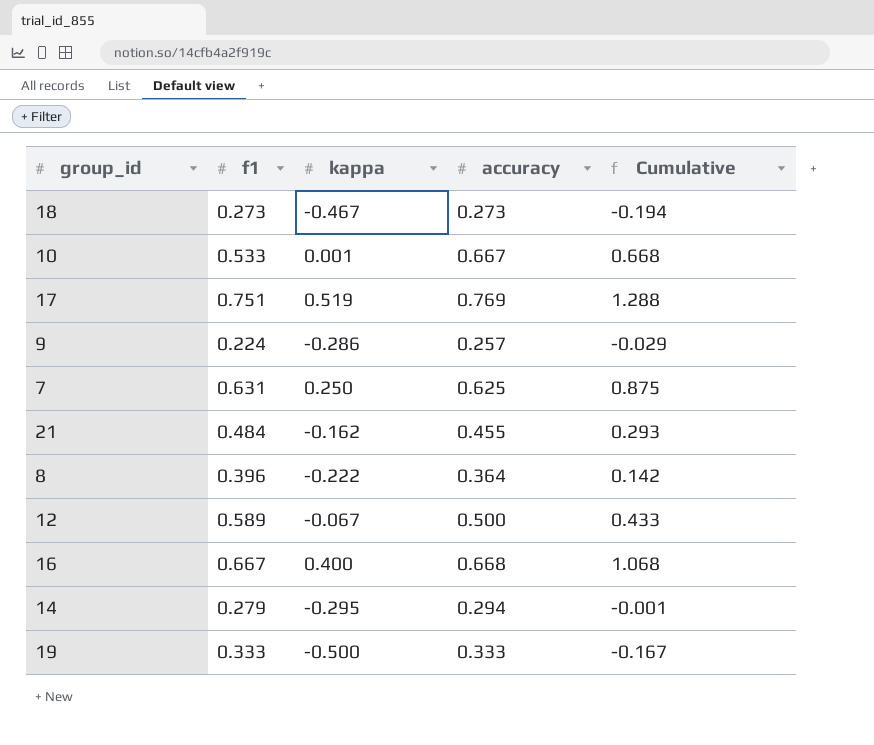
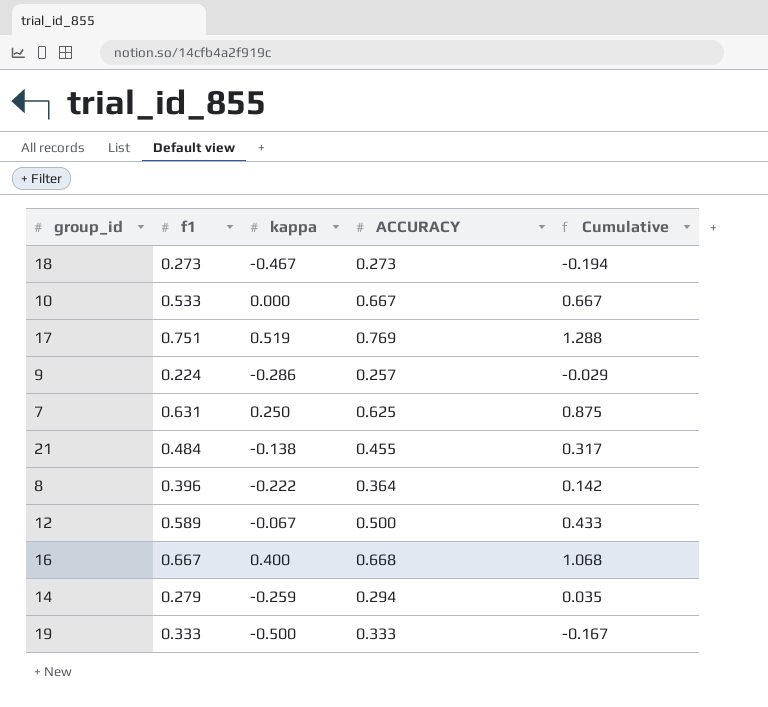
column name: accuracy -> ACCURACY
10 | kappa: 0.001 -> 0.000
10 | Cumulative: 0.668 -> 0.667
21 | kappa: -0.162 -> -0.138
21 | Cumulative: 0.293 -> 0.317
14 | kappa: -0.295 -> -0.259
14 | Cumulative: -0.001 -> 0.035

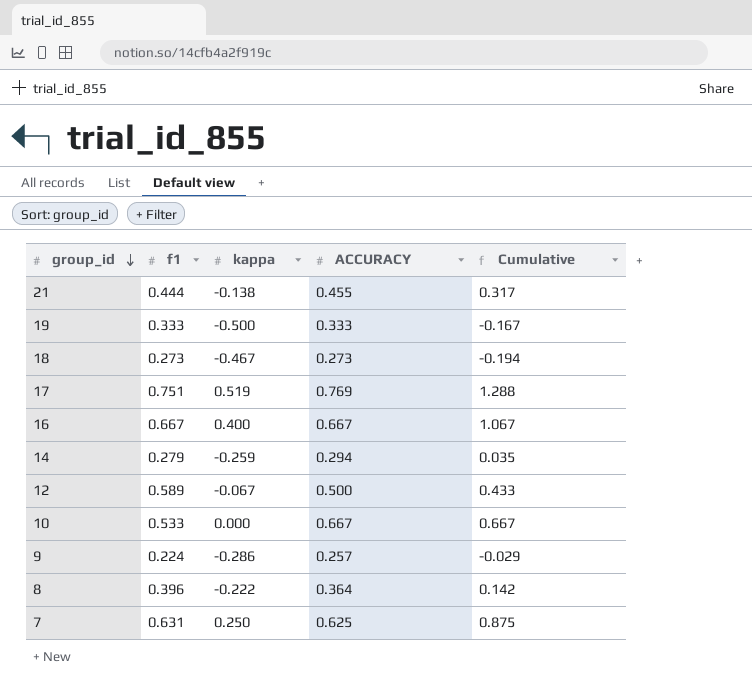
row order: none -> group_id descending
21 | f1: 0.484 -> 0.444
16 | ACCURACY: 0.668 -> 0.667
16 | Cumulative: 1.068 -> 1.067

